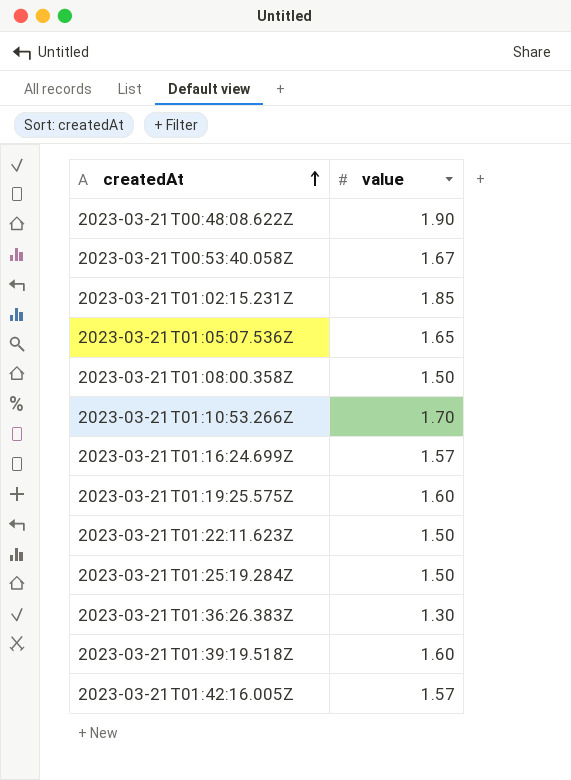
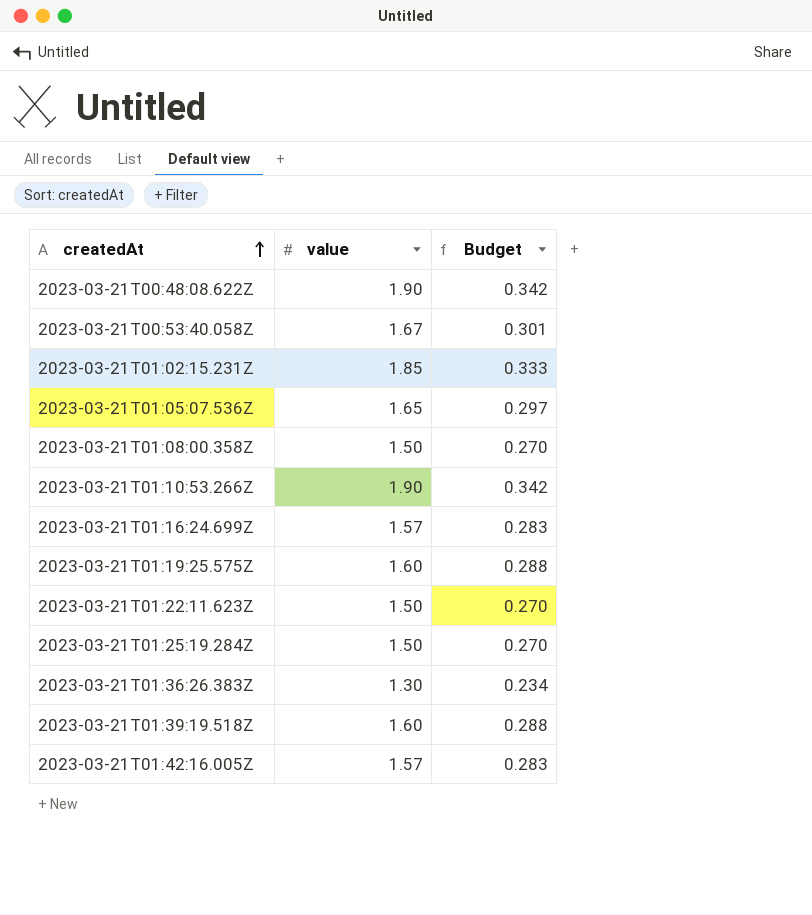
column Budget | formula: none -> [value] * 0.18
2023-03-21T01:10:53.266Z | value: 1.70 -> 1.90

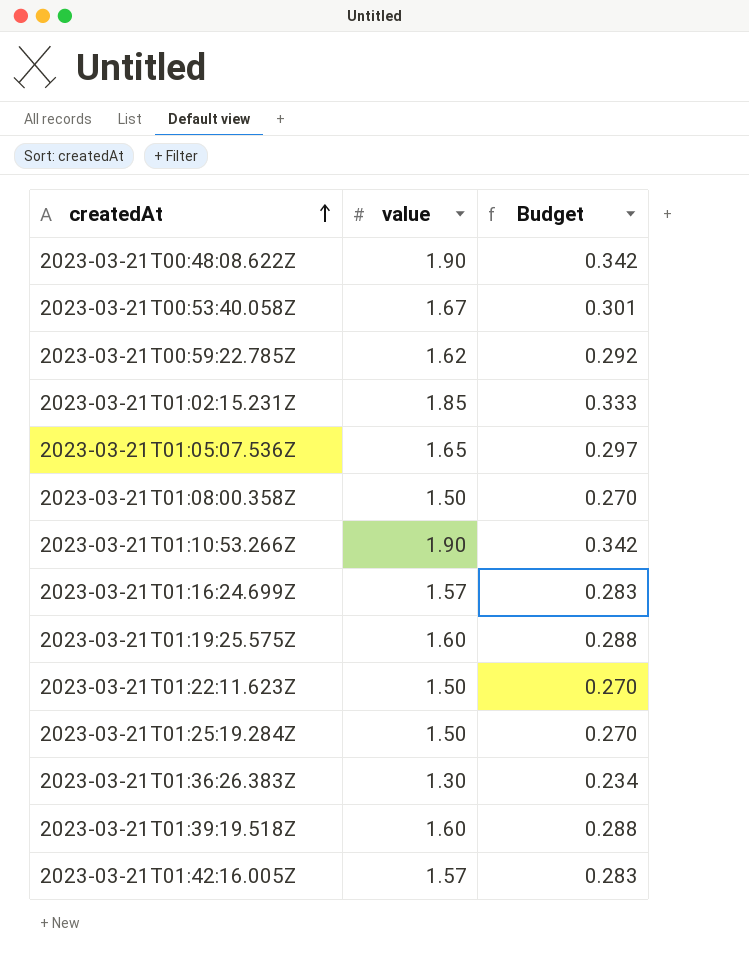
row 2023-03-21T00:59:22.785Z: none -> 1.62 | 0.292

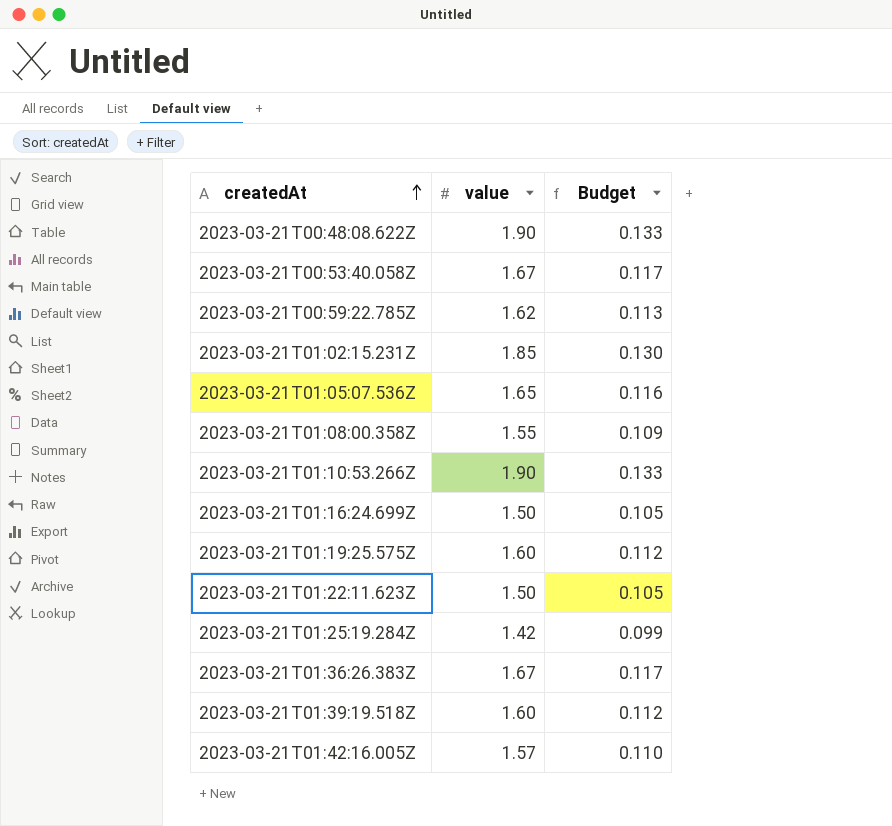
column Budget | formula: [value] * 0.18 -> [value] * 0.07
2023-03-21T01:08:00.358Z | value: 1.50 -> 1.55
2023-03-21T01:16:24.699Z | value: 1.57 -> 1.50
2023-03-21T01:25:19.284Z | value: 1.50 -> 1.42
2023-03-21T01:36:26.383Z | value: 1.30 -> 1.67

